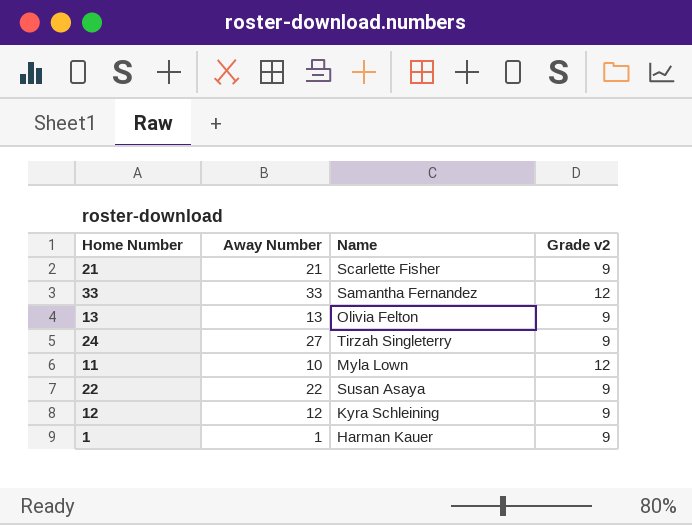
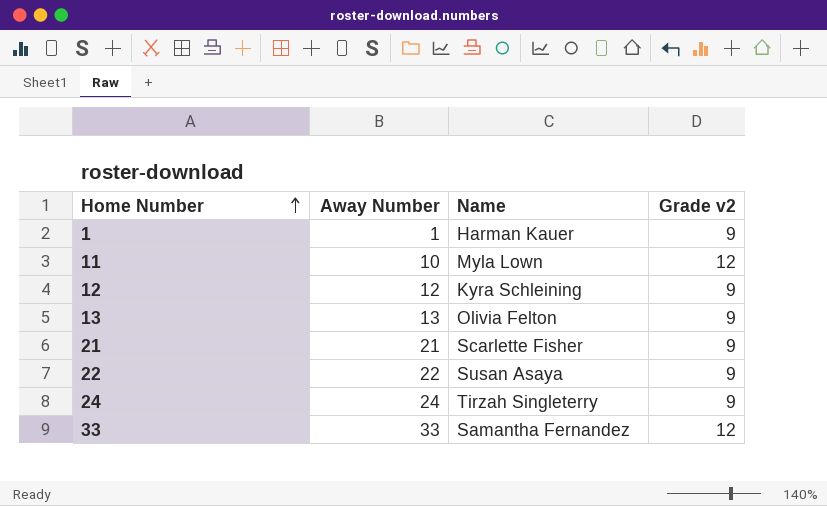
row order: none -> Home Number ascending
24 | Away Number: 27 -> 24

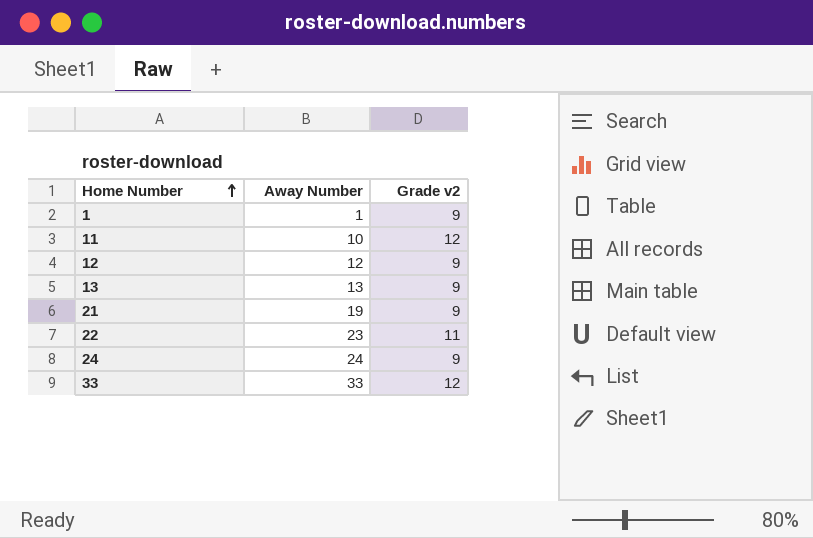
column Name | position: 3 -> none
21 | Away Number: 21 -> 19
22 | Away Number: 22 -> 23
22 | Grade v2: 9 -> 11

